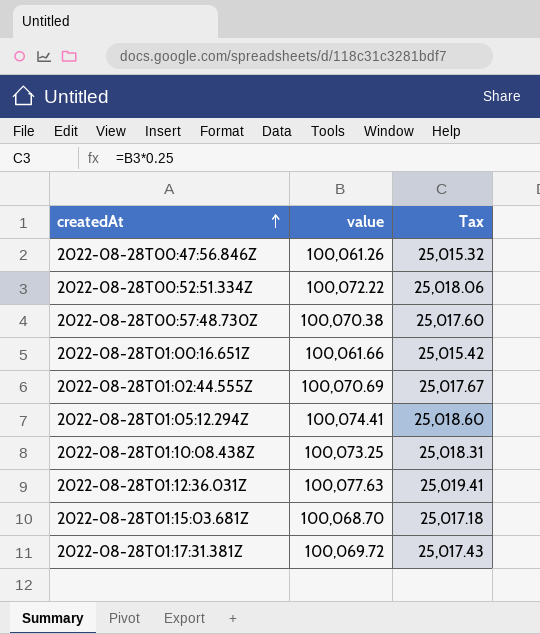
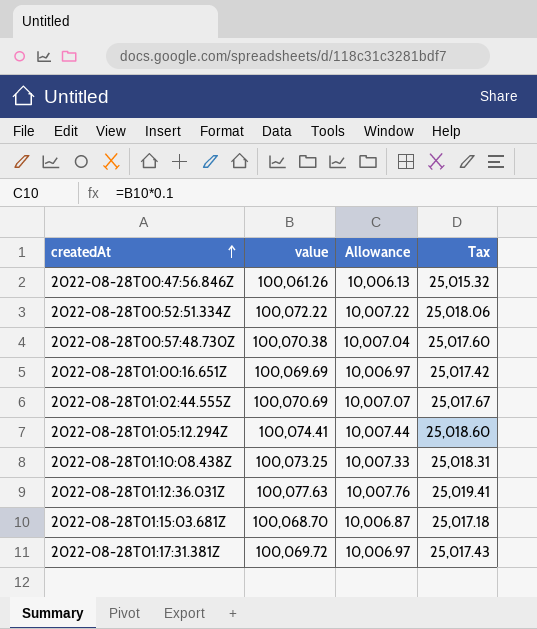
column Allowance | formula: none -> [value] * 0.1
2022-08-28T01:00:16.651Z | value: 100,061.66 -> 100,069.69
2022-08-28T01:00:16.651Z | Tax: 25,015.42 -> 25,017.42

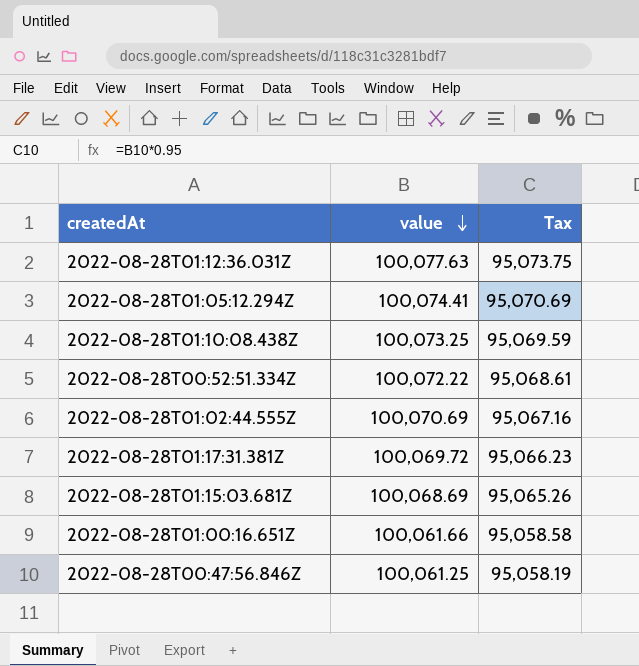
row order: createdAt ascending -> value descending
column Allowance | formula: [value] * 0.1 -> none
column Tax | formula: [value] * 0.25 -> [value] * 0.95
row 2022-08-28T00:57:48.730Z: 100,070.38 | 10,007.04 | 25,017.60 -> none
2022-08-28T01:15:03.681Z | value: 100,068.70 -> 100,068.69
2022-08-28T01:00:16.651Z | value: 100,069.69 -> 100,061.66
2022-08-28T00:47:56.846Z | value: 100,061.26 -> 100,061.25

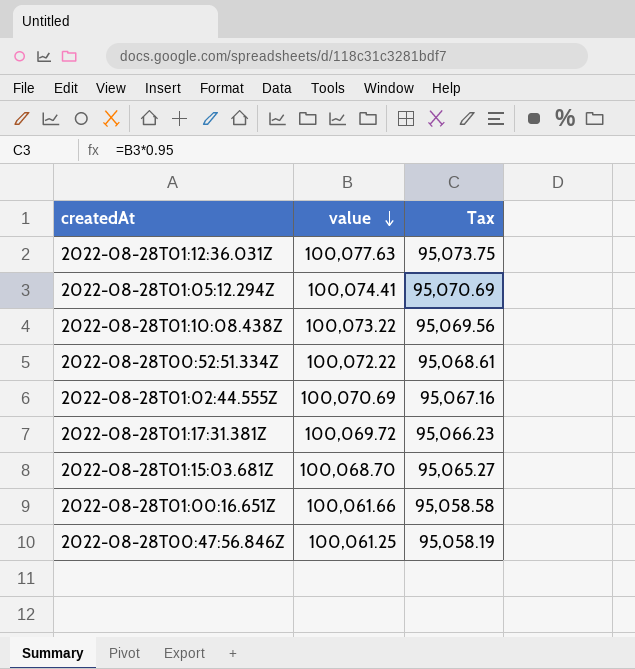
2022-08-28T01:10:08.438Z | value: 100,073.25 -> 100,073.22
2022-08-28T01:10:08.438Z | Tax: 95,069.59 -> 95,069.56
2022-08-28T01:15:03.681Z | value: 100,068.69 -> 100,068.70
2022-08-28T01:15:03.681Z | Tax: 95,065.26 -> 95,065.27

